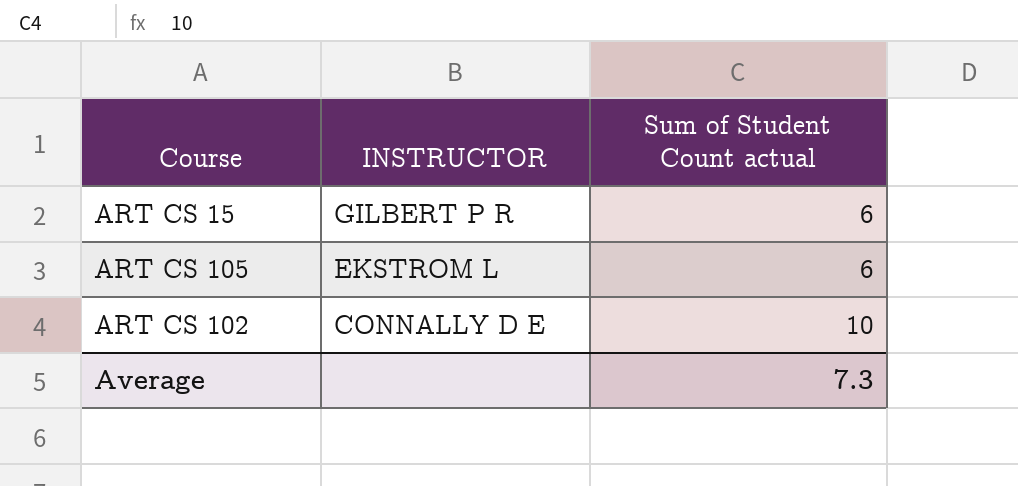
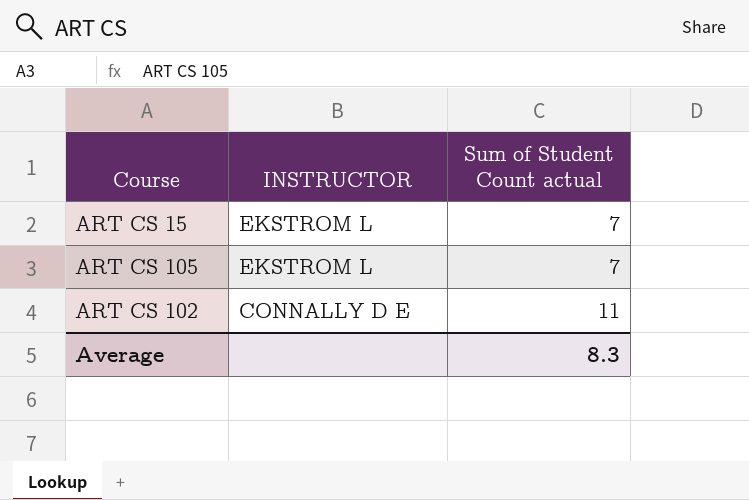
ART CS 15 | INSTRUCTOR: GILBERT P R -> EKSTROM L
ART CS 15 | Sum of Student Count actual: 6 -> 7
ART CS 105 | Sum of Student Count actual: 6 -> 7
ART CS 102 | Sum of Student Count actual: 10 -> 11
Average | Sum of Student Count actual: 7.3 -> 8.3

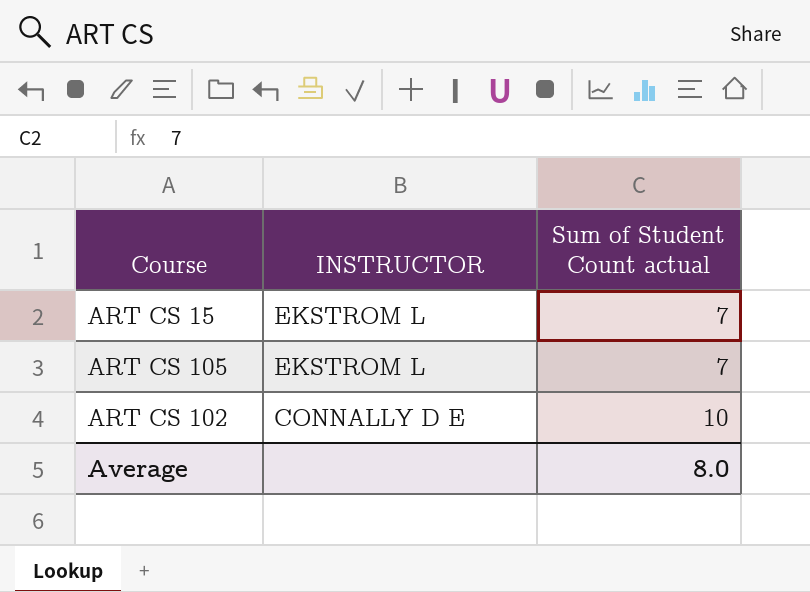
ART CS 102 | Sum of Student Count actual: 11 -> 10
Average | Sum of Student Count actual: 8.3 -> 8.0

